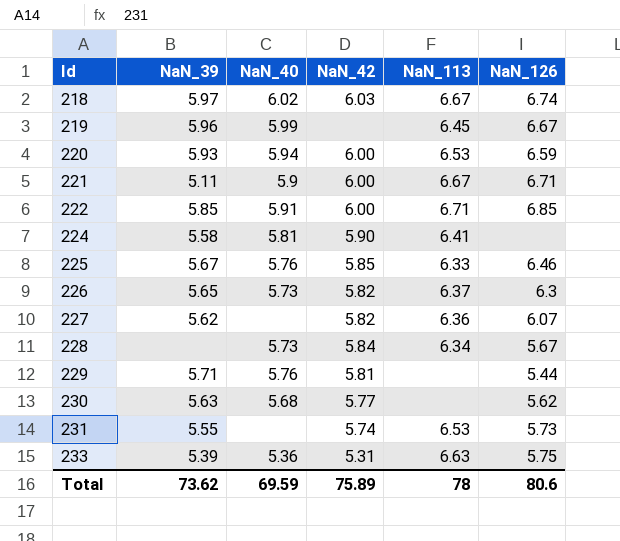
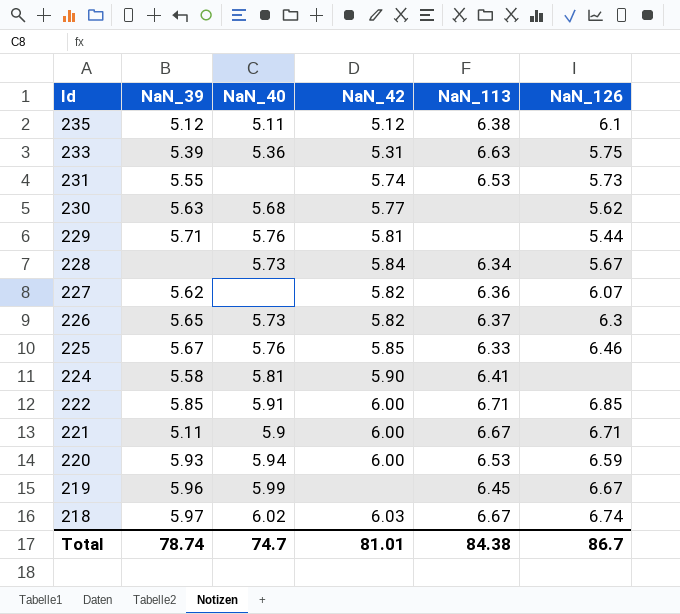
row order: Id ascending -> Id descending
row 235: none -> 5.12 | 5.11 | 5.12 | 6.38 | 6.1
Total | NaN_39: 73.62 -> 78.74
Total | NaN_40: 69.59 -> 74.7
Total | NaN_42: 75.89 -> 81.01
Total | NaN_113: 78 -> 84.38
Total | NaN_126: 80.6 -> 86.7

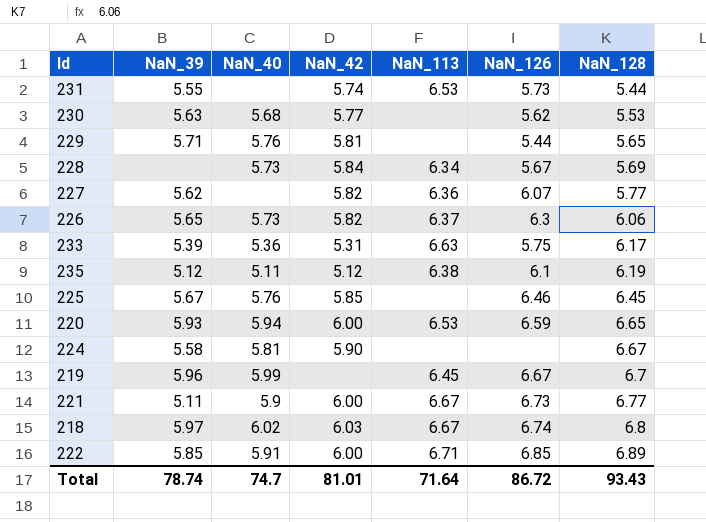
row order: Id descending -> NaN_128 ascending
column NaN_128 | position: none -> 7
225 | NaN_113: 6.33 -> none
224 | NaN_113: 6.41 -> none
221 | NaN_126: 6.71 -> 6.73
Total | NaN_113: 84.38 -> 71.64
Total | NaN_126: 86.7 -> 86.72

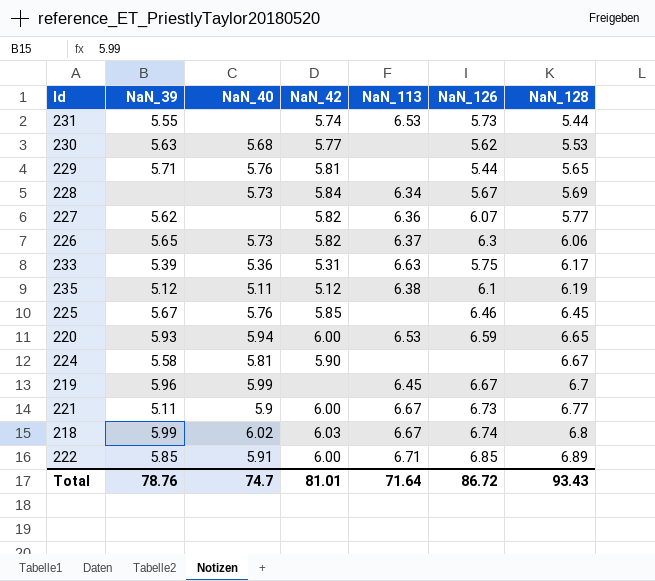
218 | NaN_39: 5.97 -> 5.99
Total | NaN_39: 78.74 -> 78.76

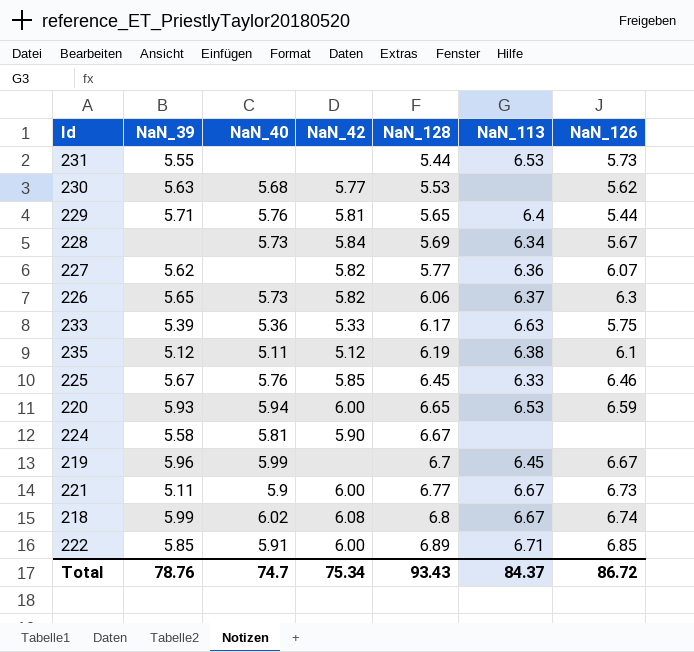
column NaN_128 | position: 7 -> 5
231 | NaN_42: 5.74 -> none
229 | NaN_113: none -> 6.4
233 | NaN_42: 5.31 -> 5.33
225 | NaN_113: none -> 6.33
218 | NaN_42: 6.03 -> 6.08
Total | NaN_42: 81.01 -> 75.34
Total | NaN_113: 71.64 -> 84.37

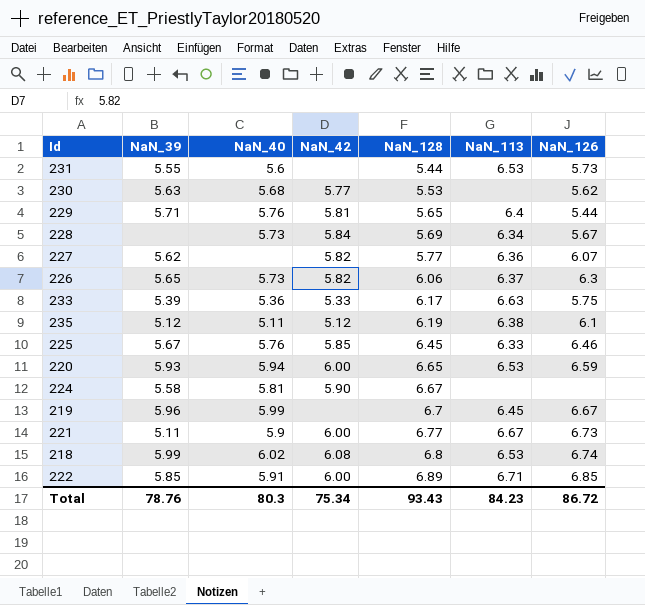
231 | NaN_40: none -> 5.6
218 | NaN_113: 6.67 -> 6.53
Total | NaN_40: 74.7 -> 80.3
Total | NaN_113: 84.37 -> 84.23

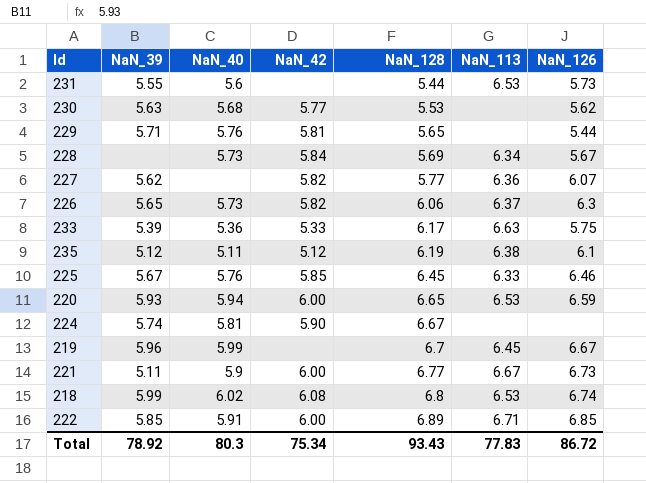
229 | NaN_113: 6.4 -> none
224 | NaN_39: 5.58 -> 5.74
Total | NaN_39: 78.76 -> 78.92
Total | NaN_113: 84.23 -> 77.83

